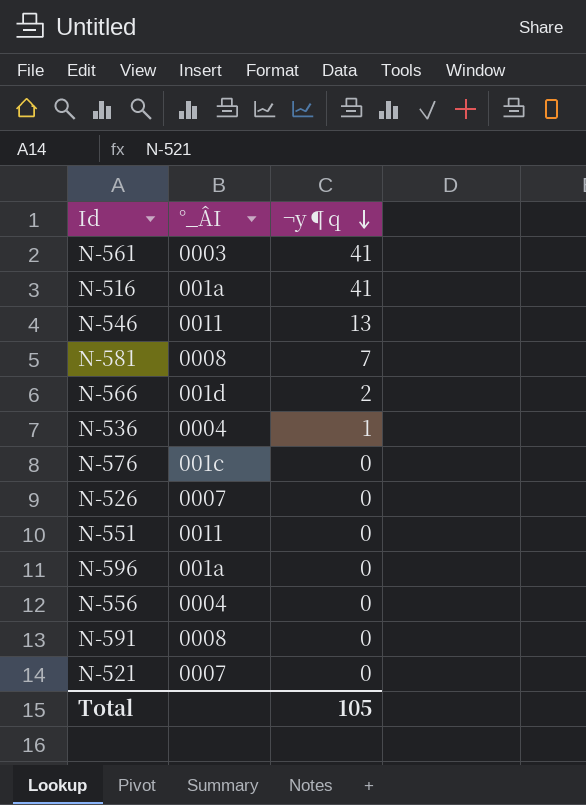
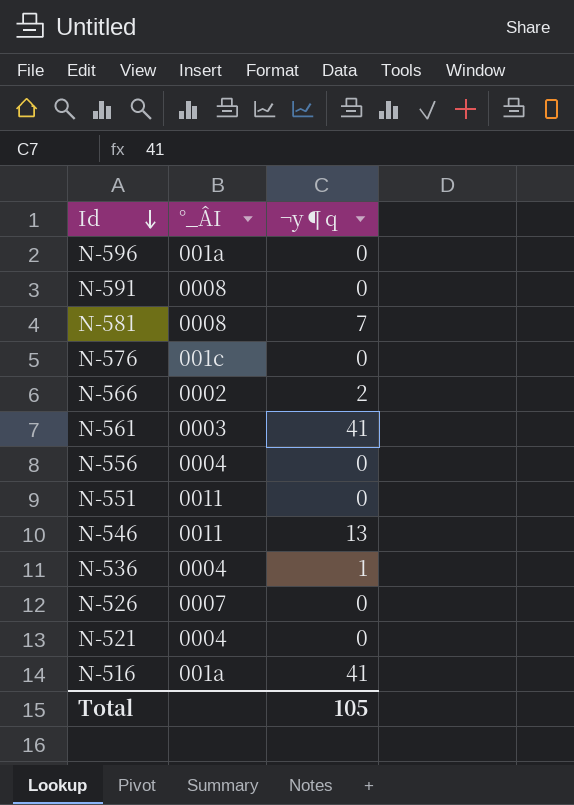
row order: ¬y¶q descending -> Id descending
N-566 | °_ÂI: 001d -> 0002
N-521 | °_ÂI: 0007 -> 0004

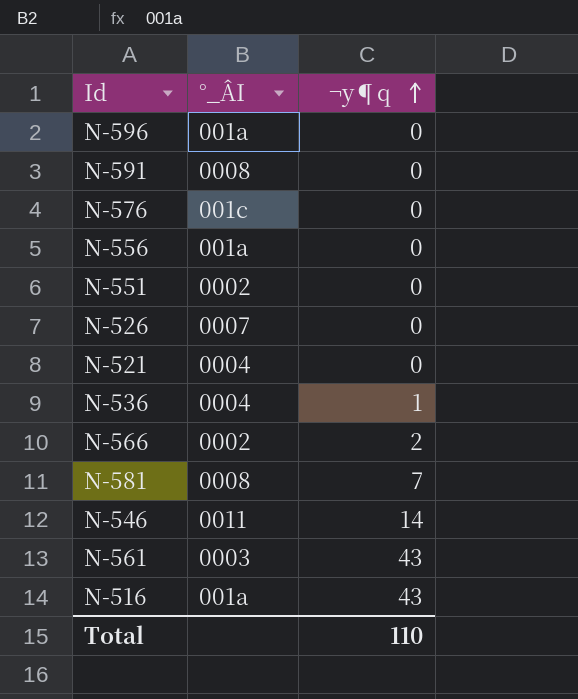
row order: Id descending -> ¬y¶q ascending
N-556 | °_ÂI: 0004 -> 001a
N-551 | °_ÂI: 0011 -> 0002
N-546 | ¬y¶q: 13 -> 14
N-561 | ¬y¶q: 41 -> 43
N-516 | ¬y¶q: 41 -> 43
Total | ¬y¶q: 105 -> 110

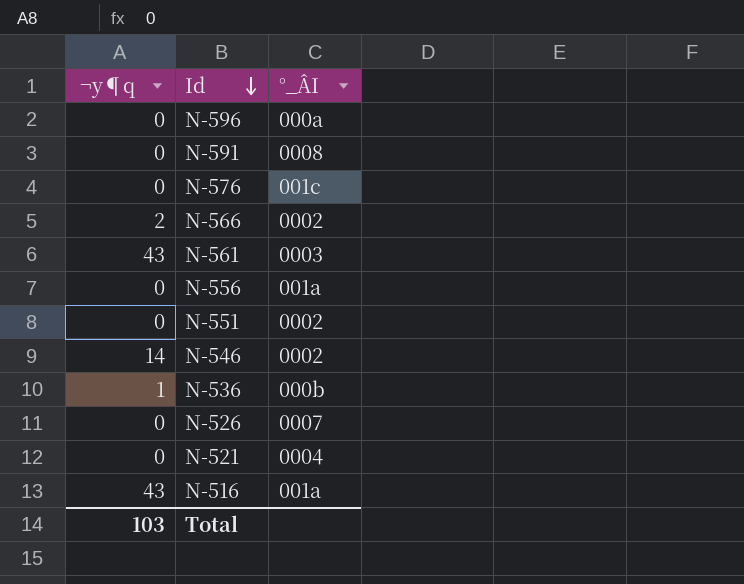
row order: ¬y¶q ascending -> Id descending
column ¬y¶q | position: 3 -> 1
row N-581: 0008 | 7 -> none
N-596 | °_ÂI: 001a -> 000a
N-546 | °_ÂI: 0011 -> 0002
N-536 | °_ÂI: 0004 -> 000b
Total | ¬y¶q: 110 -> 103

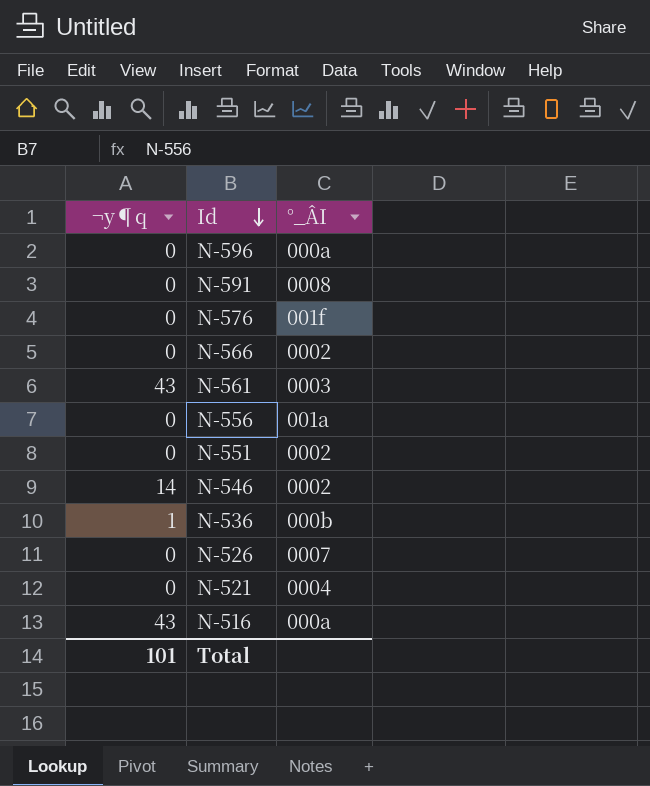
N-576 | °_ÂI: 001c -> 001f
N-566 | ¬y¶q: 2 -> 0
N-516 | °_ÂI: 001a -> 000a
Total | ¬y¶q: 103 -> 101

